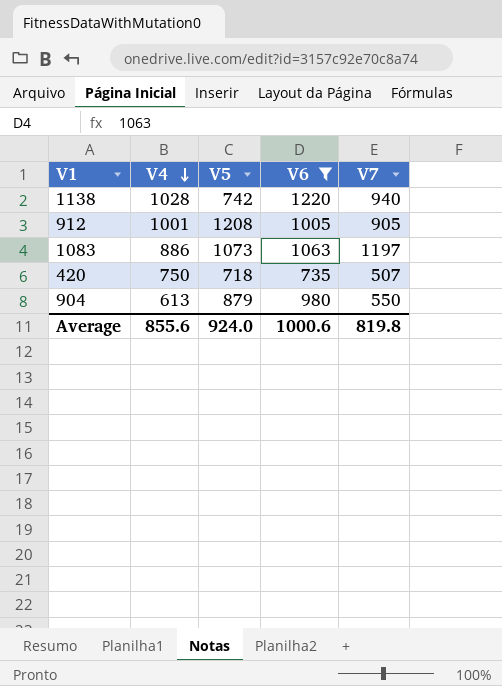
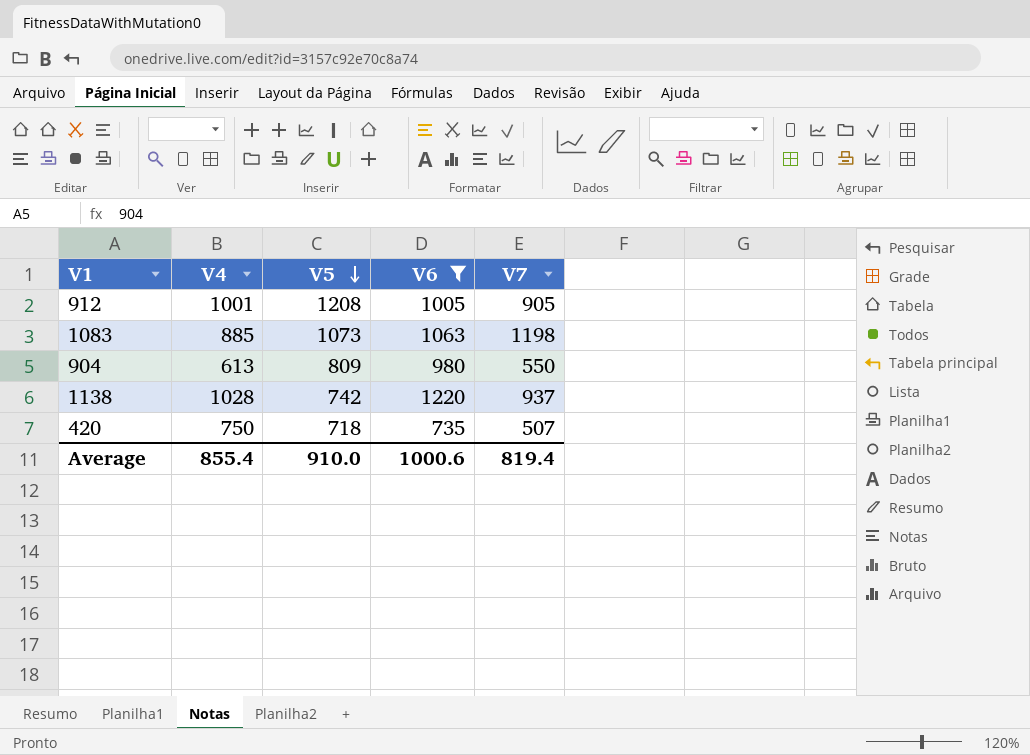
row order: V4 descending -> V5 descending
1083 | V4: 886 -> 885
1083 | V7: 1197 -> 1198
904 | V5: 879 -> 809
1138 | V7: 940 -> 937
Average | V4: 855.6 -> 855.4
Average | V5: 924.0 -> 910.0
Average | V7: 819.8 -> 819.4

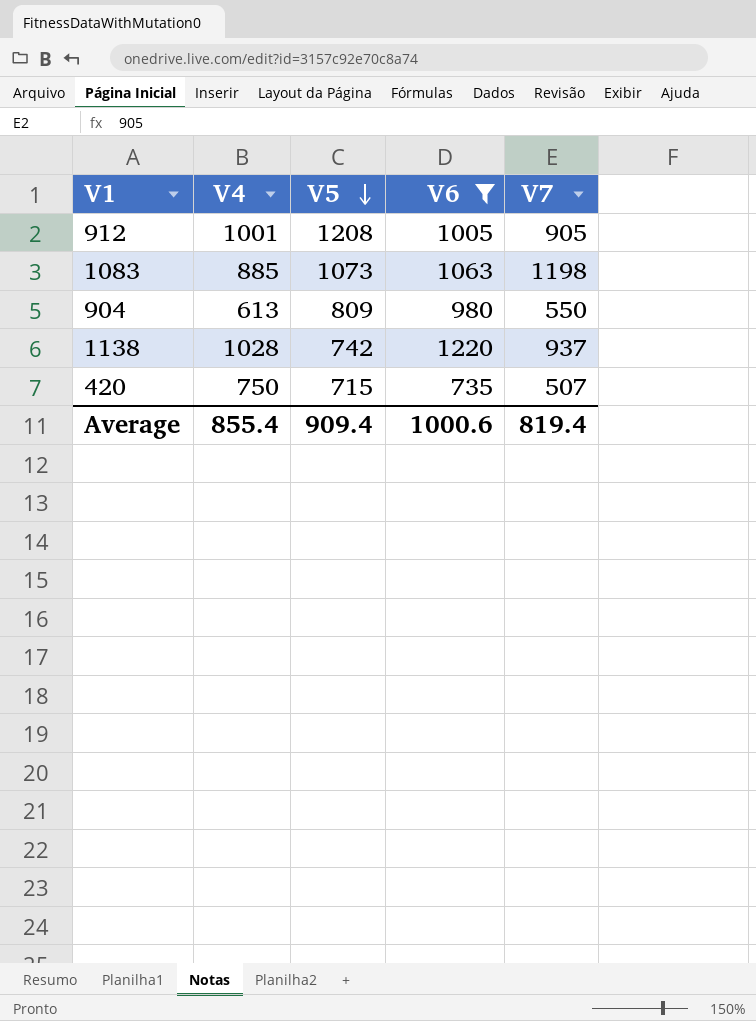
420 | V5: 718 -> 715
Average | V5: 910.0 -> 909.4

